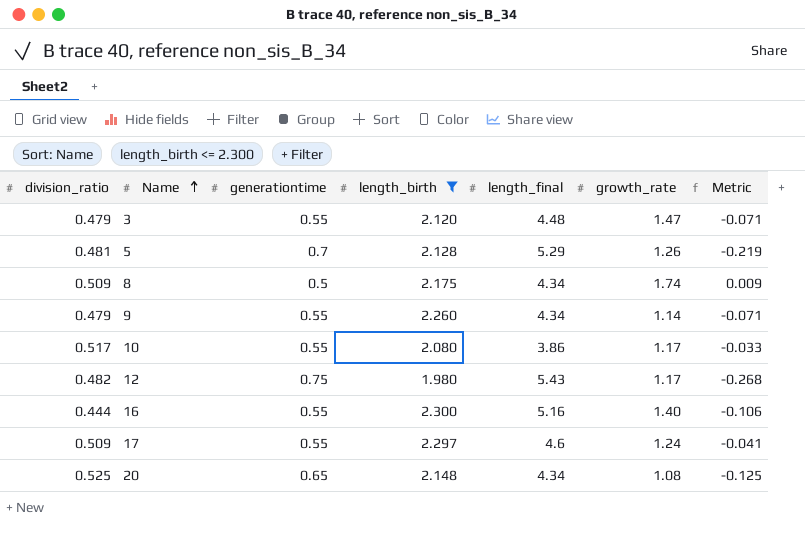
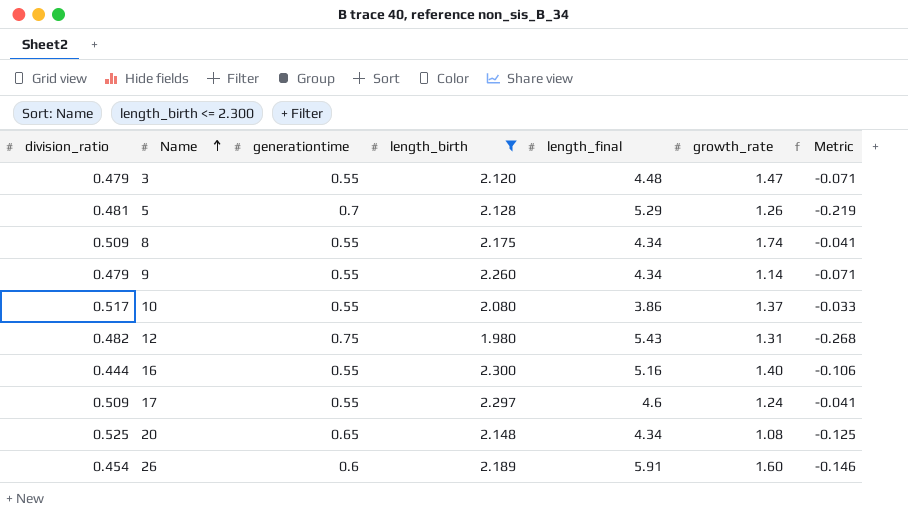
8 | generationtime: 0.5 -> 0.55
8 | Metric: 0.009 -> -0.041
10 | growth_rate: 1.17 -> 1.37
12 | growth_rate: 1.17 -> 1.31
row 26: none -> 0.454 | 0.6 | 2.189 | 5.91 | 1.60 | -0.146

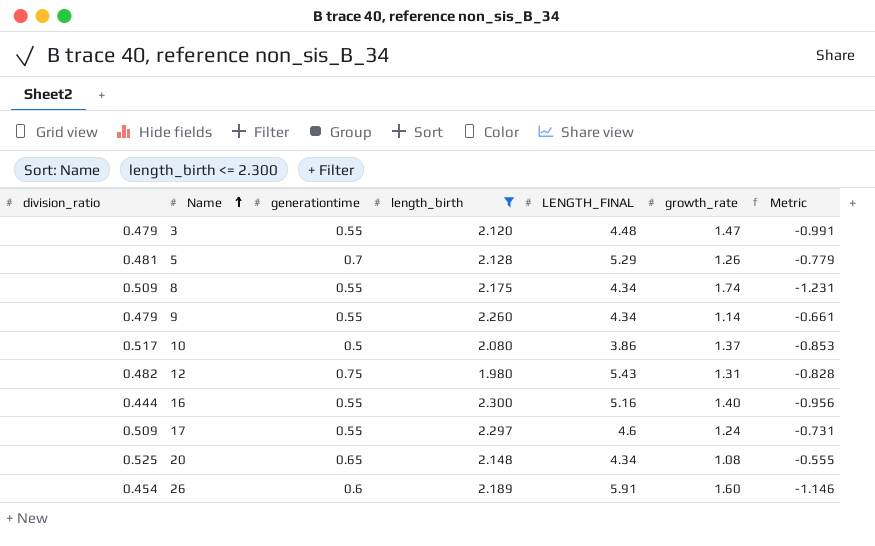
column name: length_final -> LENGTH_FINAL
column Metric | formula: [division_ratio] - [generationtime] -> [division_ratio] - [growth_rate]
10 | generationtime: 0.55 -> 0.5

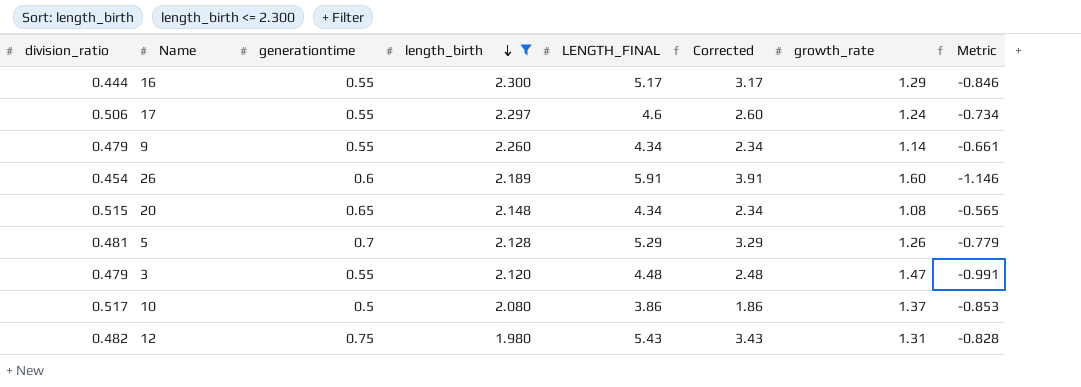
row order: Name ascending -> length_birth descending
column Corrected | formula: none -> [LENGTH_FINAL] - 2
row 8: 0.509 | 0.55 | 2.175 | 4.34 | 1.74 | -1.231 -> none
16 | LENGTH_FINAL: 5.16 -> 5.17
16 | growth_rate: 1.40 -> 1.29
16 | Metric: -0.956 -> -0.846
17 | division_ratio: 0.509 -> 0.506
17 | Metric: -0.731 -> -0.734
20 | division_ratio: 0.525 -> 0.515
20 | Metric: -0.555 -> -0.565

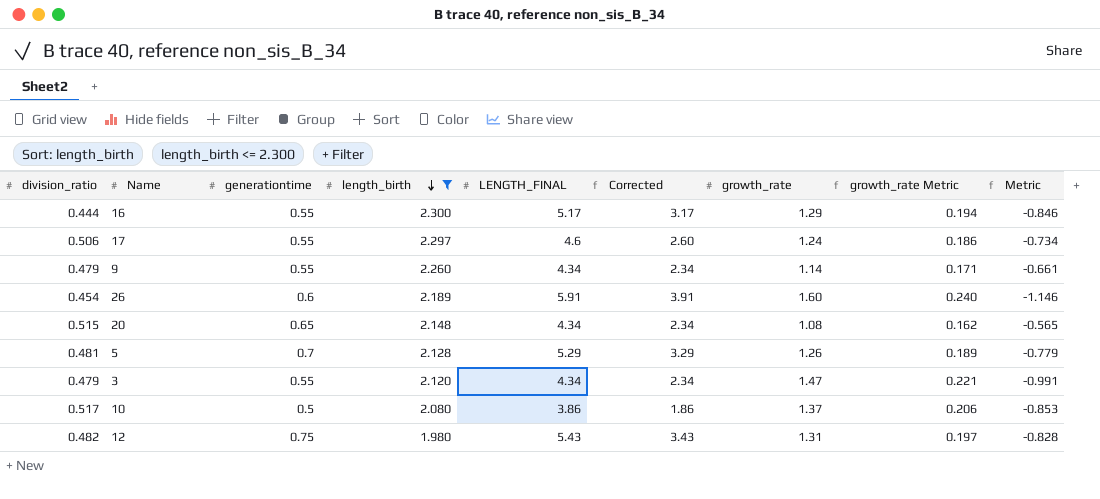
column growth_rate Metric | formula: none -> [growth_rate] * 0.15
3 | LENGTH_FINAL: 4.48 -> 4.34
3 | Corrected: 2.48 -> 2.34

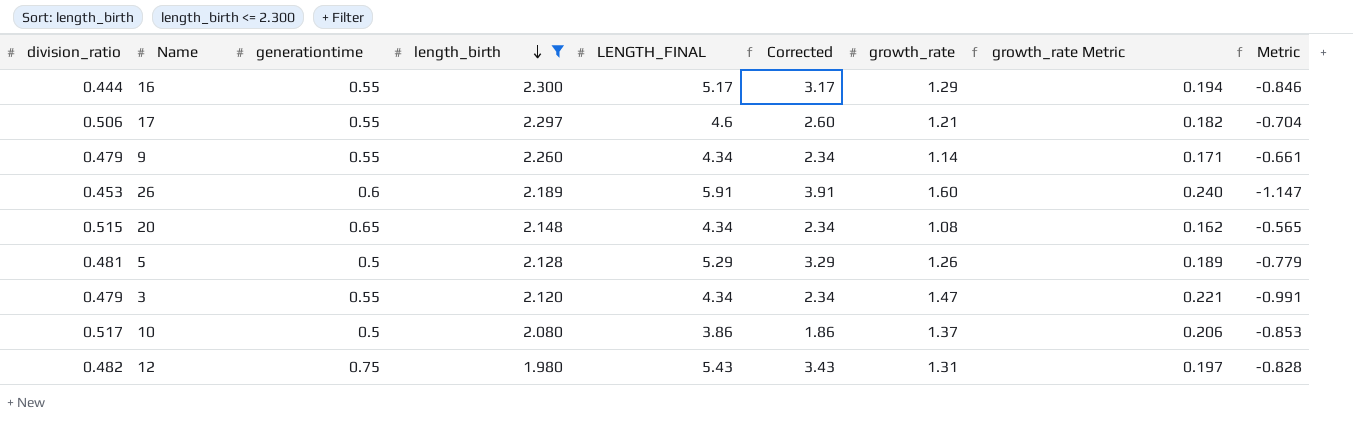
17 | growth_rate: 1.24 -> 1.21
17 | growth_rate Metric: 0.186 -> 0.182
17 | Metric: -0.734 -> -0.704
26 | division_ratio: 0.454 -> 0.453
26 | Metric: -1.146 -> -1.147
5 | generationtime: 0.7 -> 0.5

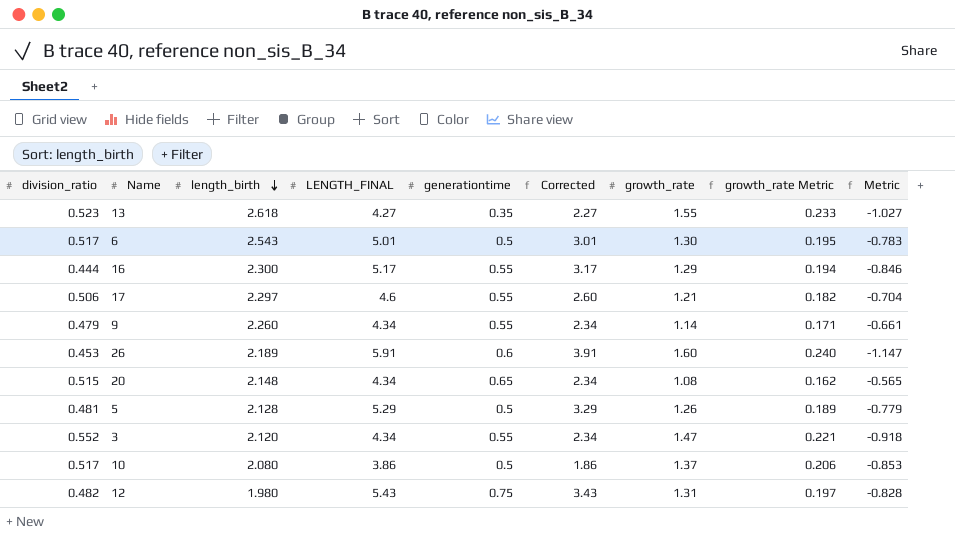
filter: length_birth <= 2.300 -> none
column generationtime | position: 3 -> 5
3 | division_ratio: 0.479 -> 0.552
3 | Metric: -0.991 -> -0.918

